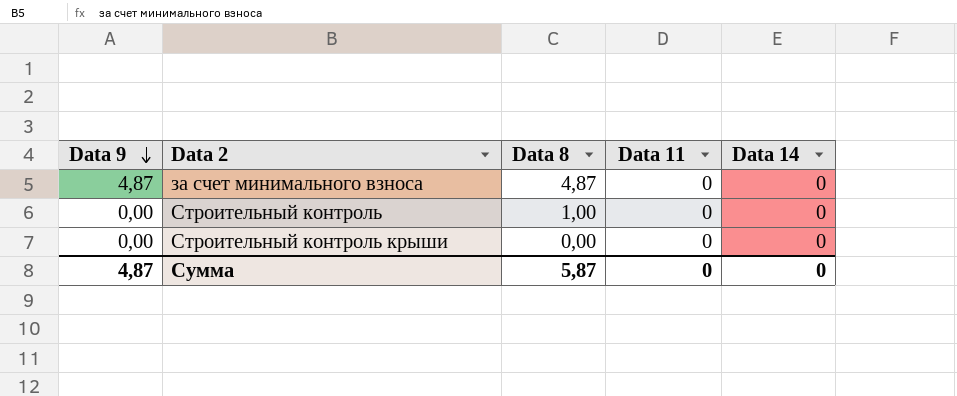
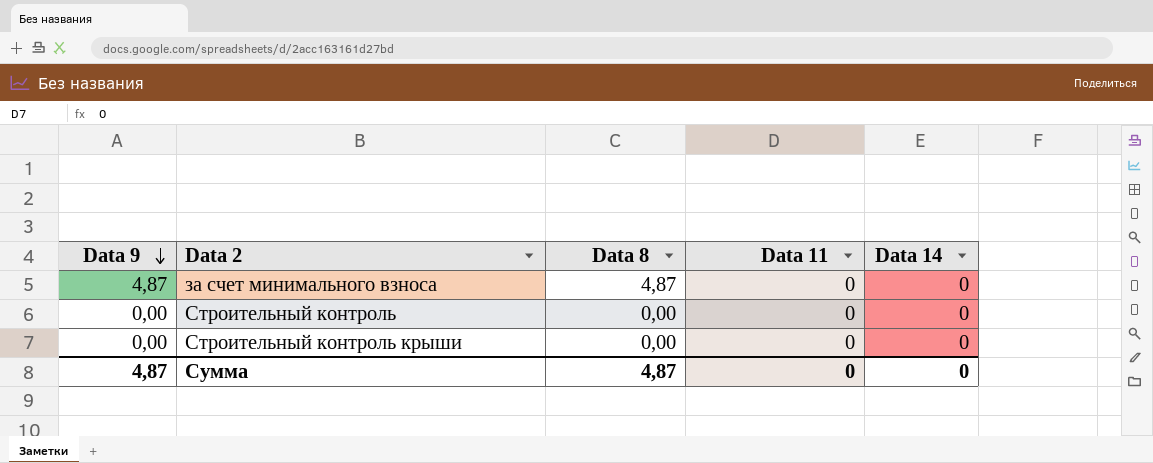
Строительный контроль | Data 8: 1,00 -> 0,00
Сумма | Data 8: 5,87 -> 4,87

